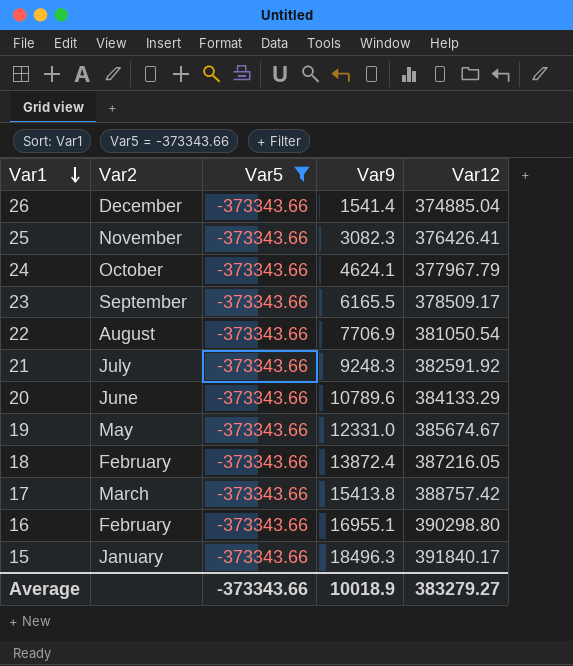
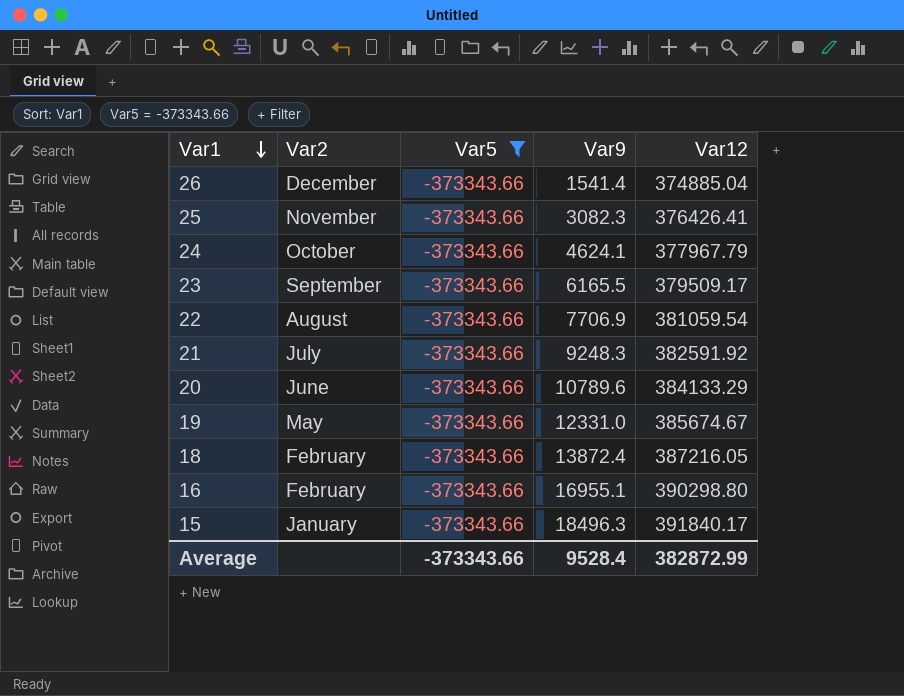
row 17: March | -373343.66 | 15413.8 | 388757.42 -> none
23 | Var12: 378509.17 -> 379509.17
22 | Var12: 381050.54 -> 381059.54
Average | Var9: 10018.9 -> 9528.4
Average | Var12: 383279.27 -> 382872.99

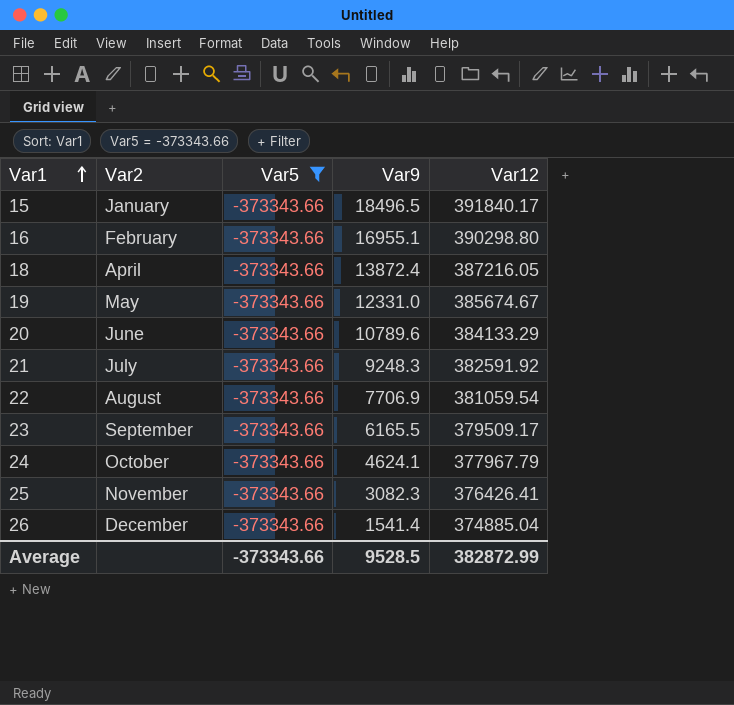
row order: Var1 descending -> Var1 ascending
15 | Var9: 18496.3 -> 18496.5
18 | Var2: February -> April
Average | Var9: 9528.4 -> 9528.5

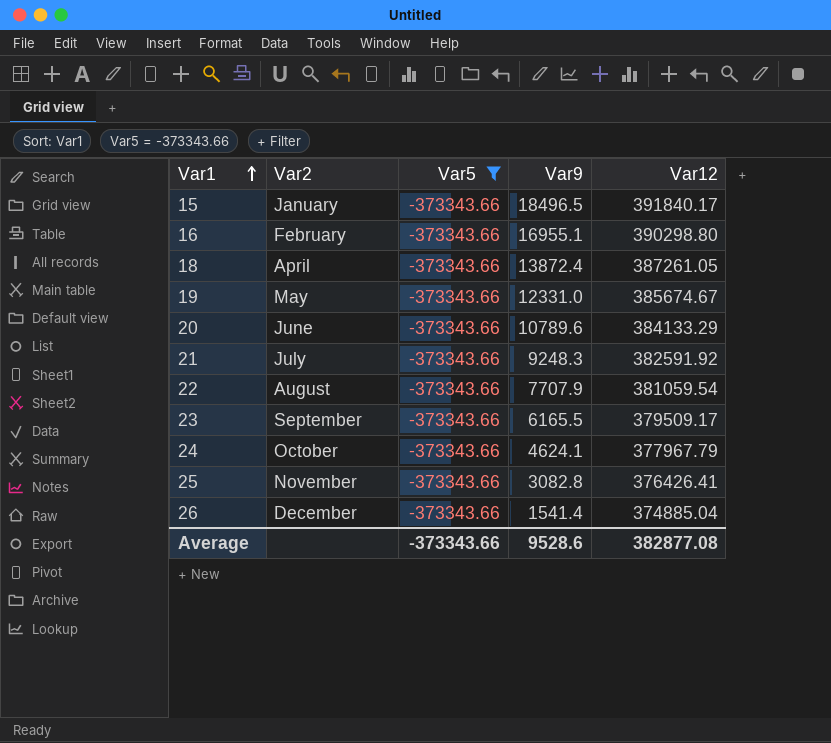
18 | Var12: 387216.05 -> 387261.05
22 | Var9: 7706.9 -> 7707.9
25 | Var9: 3082.3 -> 3082.8
Average | Var9: 9528.5 -> 9528.6
Average | Var12: 382872.99 -> 382877.08

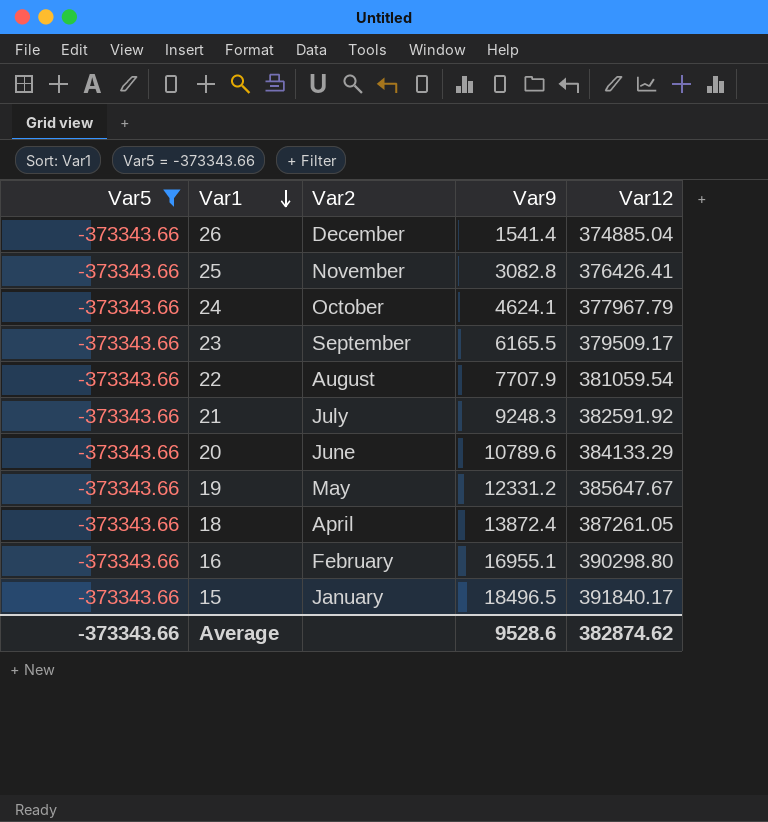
row order: Var1 ascending -> Var1 descending
column Var5 | position: 3 -> 1
19 | Var9: 12331.0 -> 12331.2
19 | Var12: 385674.67 -> 385647.67
Average | Var12: 382877.08 -> 382874.62

